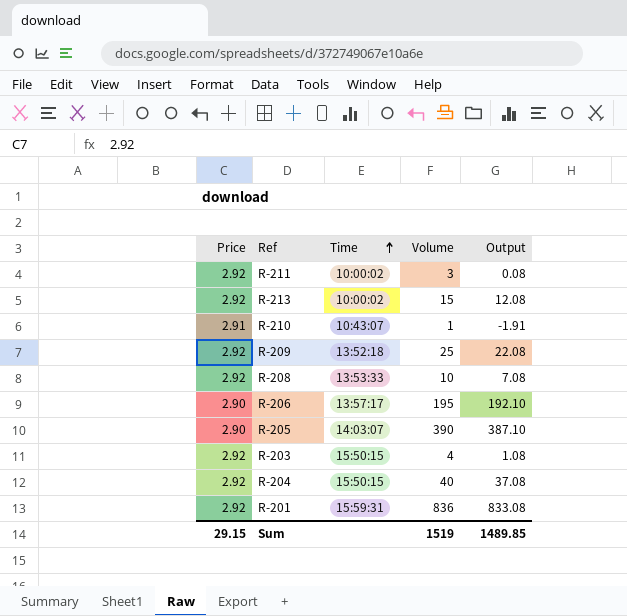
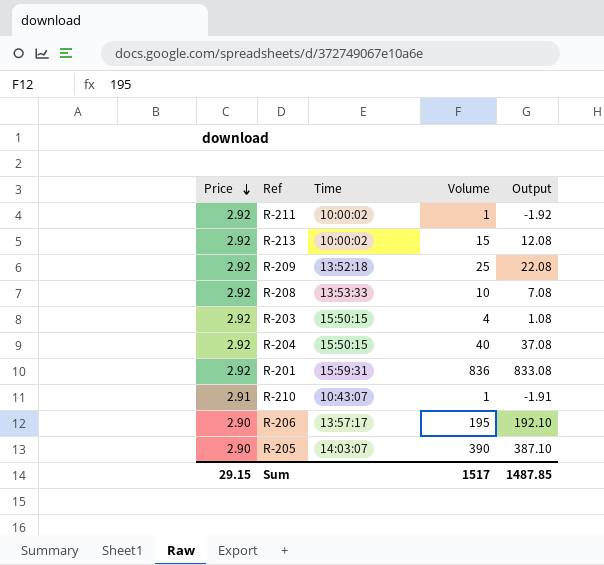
row order: Time ascending -> Price descending
R-211 | Volume: 3 -> 1
R-211 | Output: 0.08 -> -1.92
Sum | Volume: 1519 -> 1517
Sum | Output: 1489.85 -> 1487.85

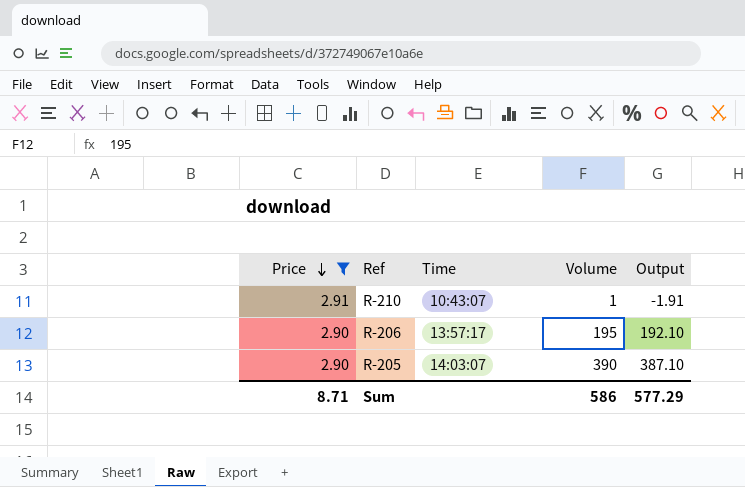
filter: none -> Price != 2.92
Sum | Price: 29.15 -> 8.71
Sum | Volume: 1517 -> 586
Sum | Output: 1487.85 -> 577.29

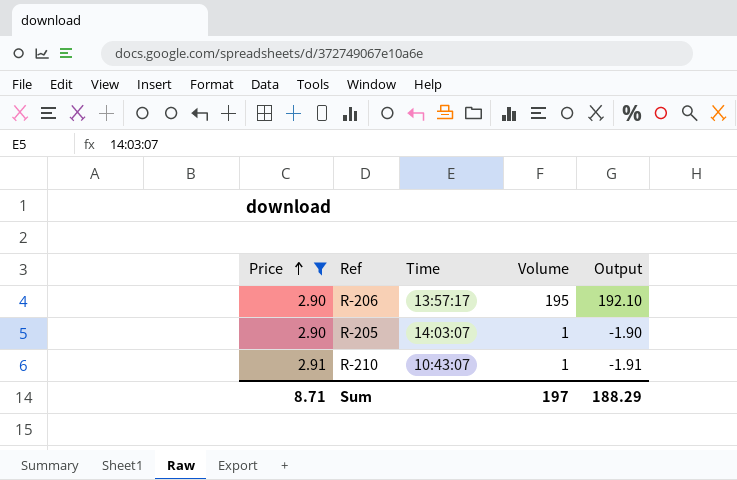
row order: Price descending -> Price ascending
R-205 | Volume: 390 -> 1
R-205 | Output: 387.10 -> -1.90
Sum | Volume: 586 -> 197
Sum | Output: 577.29 -> 188.29

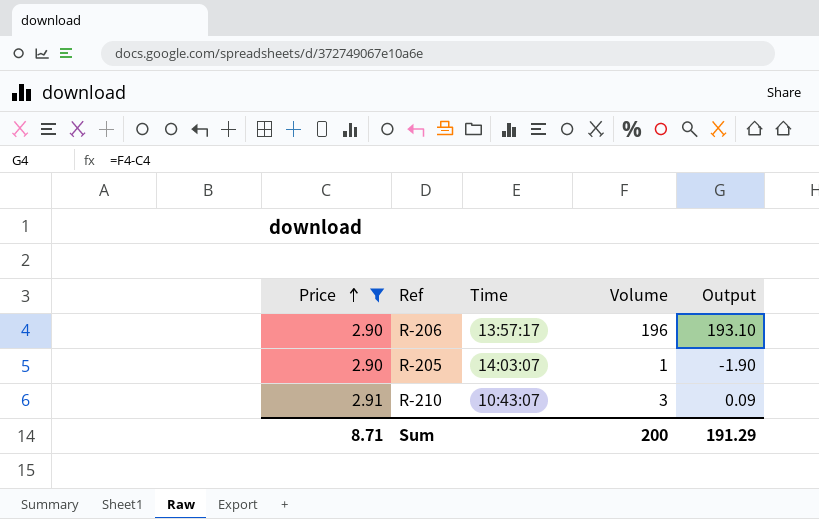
R-206 | Volume: 195 -> 196
R-206 | Output: 192.10 -> 193.10
R-210 | Volume: 1 -> 3
R-210 | Output: -1.91 -> 0.09
Sum | Volume: 197 -> 200
Sum | Output: 188.29 -> 191.29

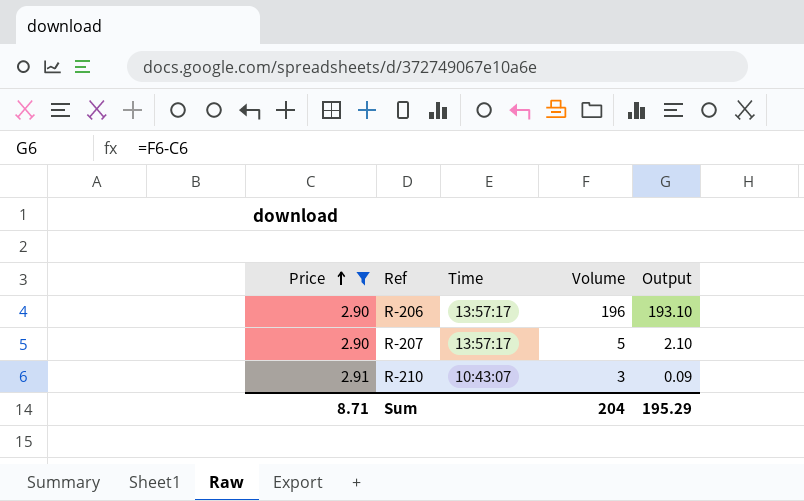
row R-205: 2.90 | 14:03:07 | 1 | -1.90 -> none
row R-207: none -> 2.90 | 13:57:17 | 5 | 2.10
Sum | Volume: 200 -> 204
Sum | Output: 191.29 -> 195.29

